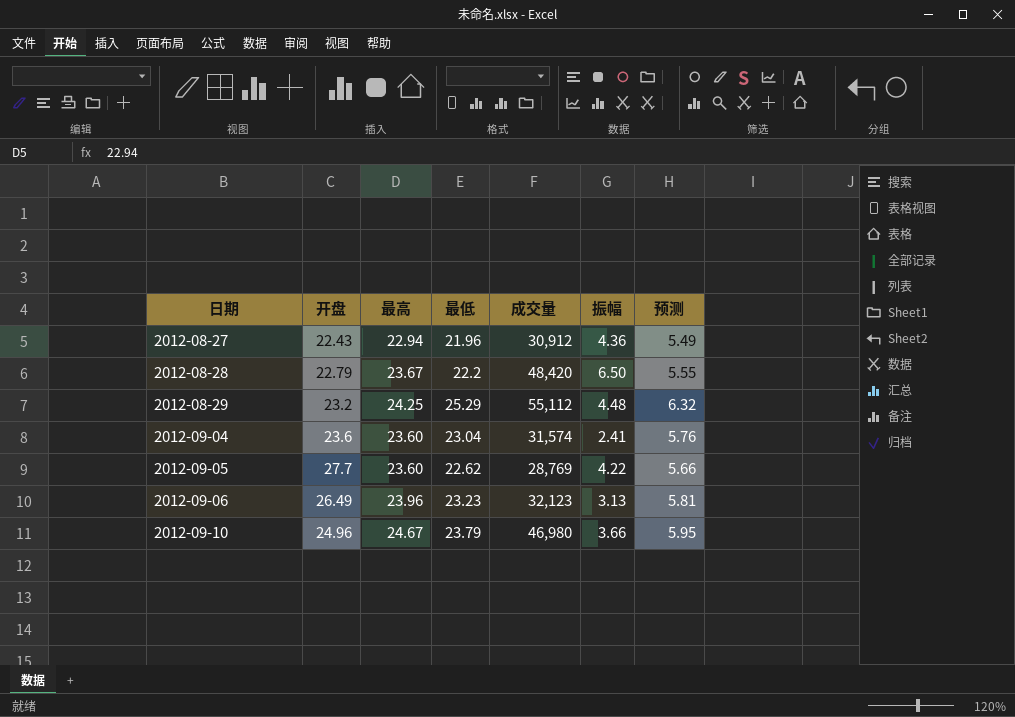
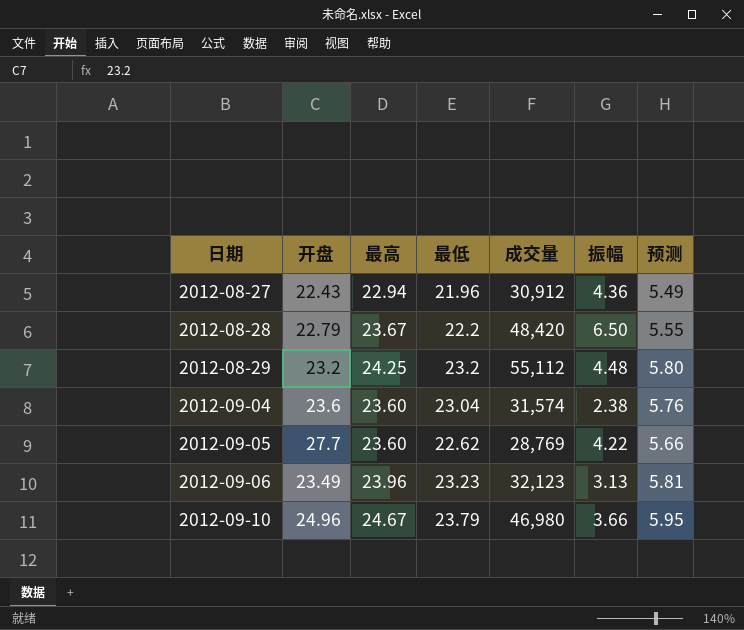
2012-08-29 | 最低: 25.29 -> 23.2
2012-08-29 | 预测: 6.32 -> 5.80
2012-09-04 | 振幅: 2.41 -> 2.38
2012-09-06 | 开盘: 26.49 -> 23.49

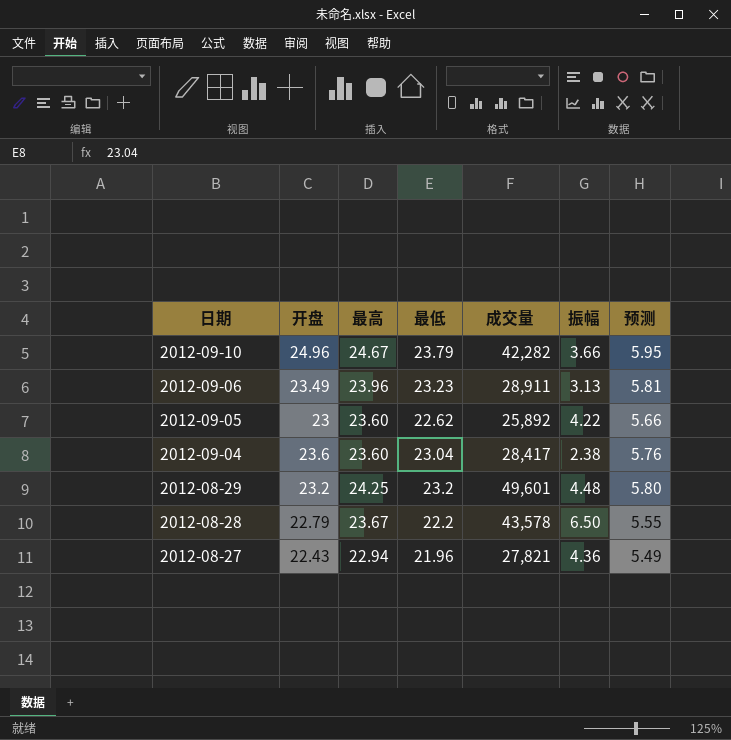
row order: 日期 ascending -> 日期 descending
2012-09-10 | 成交量: 46,980 -> 42,282
2012-09-06 | 成交量: 32,123 -> 28,911
2012-09-05 | 开盘: 27.7 -> 23
2012-09-05 | 成交量: 28,769 -> 25,892
2012-09-04 | 成交量: 31,574 -> 28,417
2012-08-29 | 成交量: 55,112 -> 49,601
2012-08-28 | 成交量: 48,420 -> 43,578
2012-08-27 | 成交量: 30,912 -> 27,821

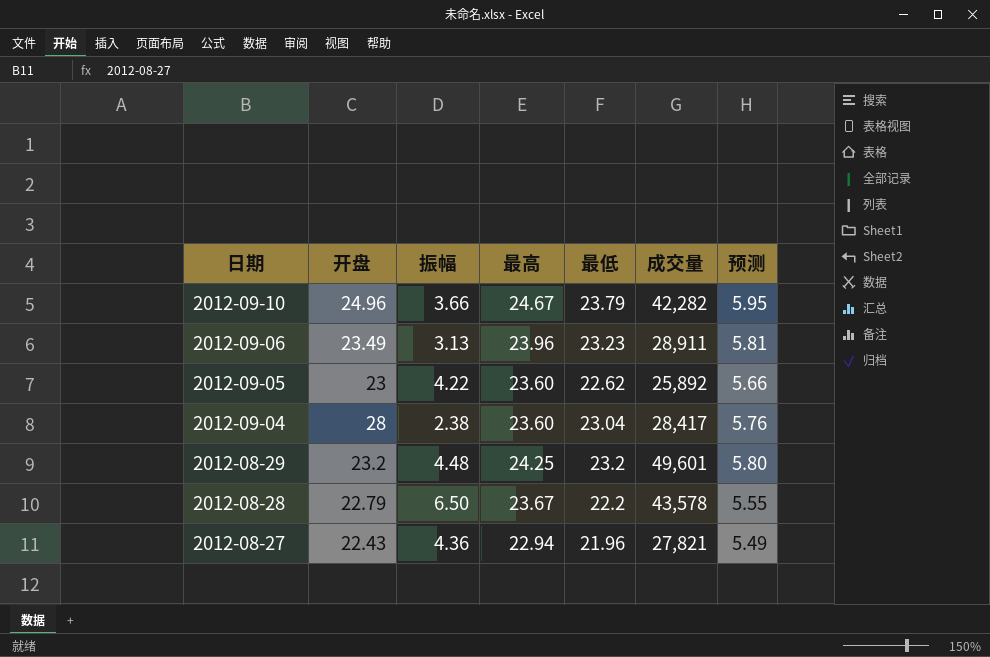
column 振幅 | position: 6 -> 3
2012-09-04 | 开盘: 23.6 -> 28

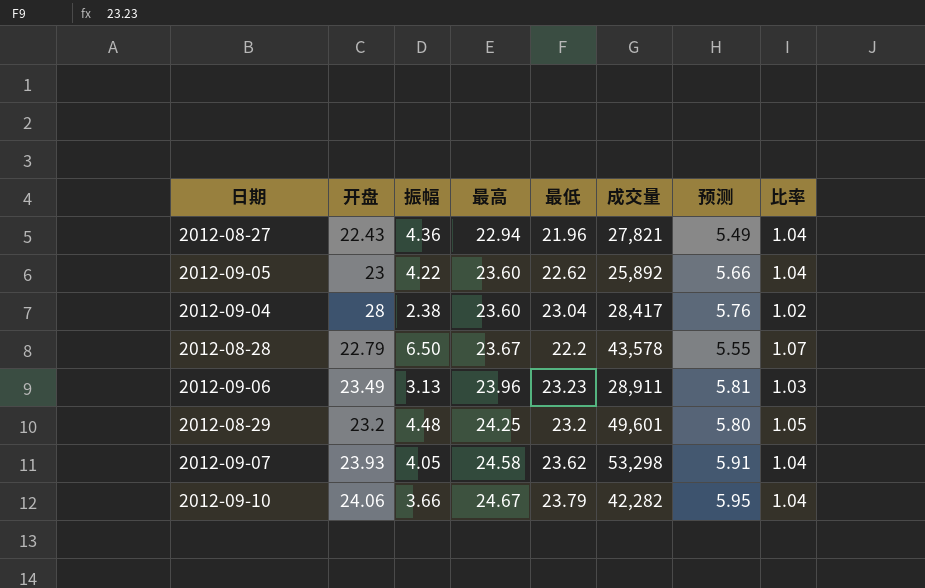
row order: 日期 descending -> 最高 ascending
column 比率 | formula: none -> [最高] / [最低]
row 2012-09-07: none -> 23.93 | 4.05 | 24.58 | 23.62 | 53,298 | 5.91 | 1.04
2012-09-10 | 开盘: 24.96 -> 24.06

